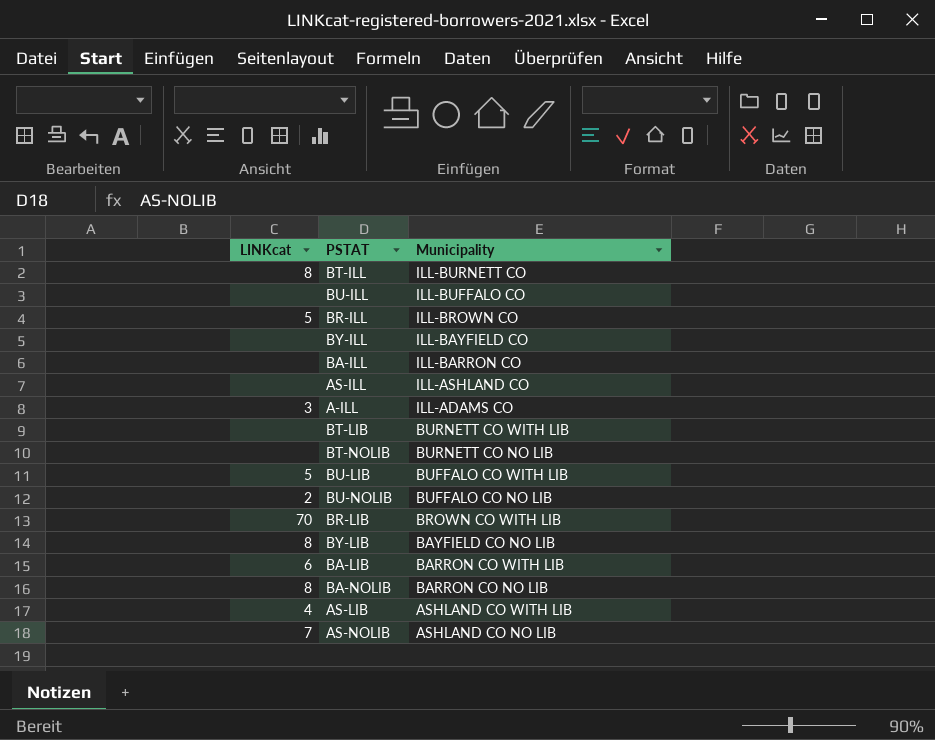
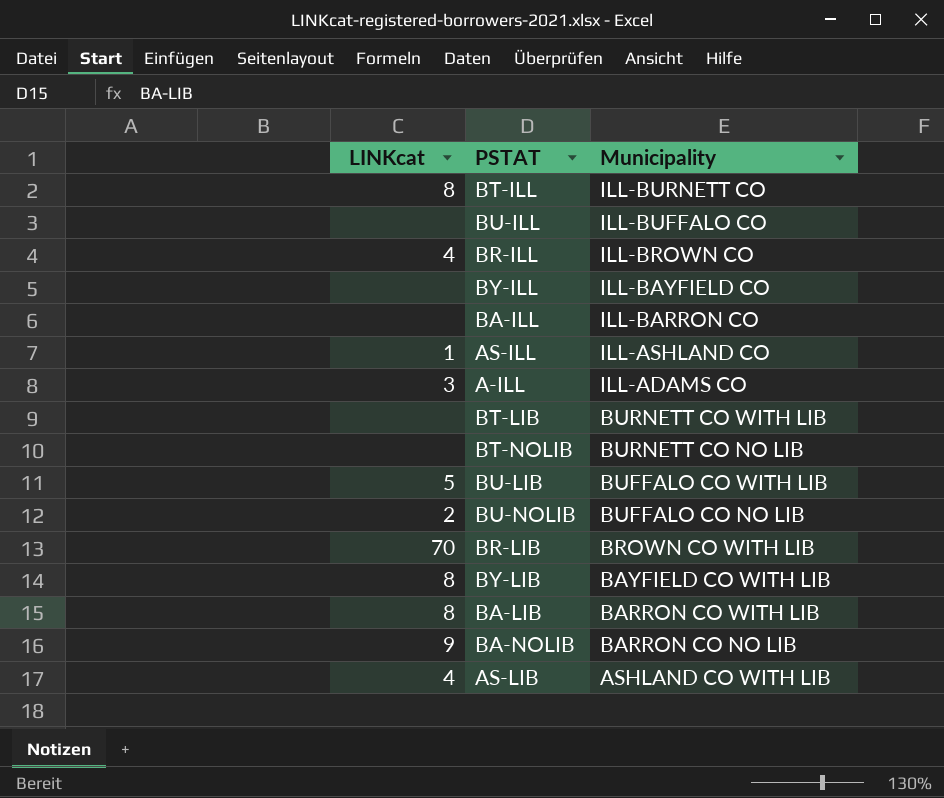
row AS-NOLIB: 7 | ASHLAND CO NO LIB -> none
BR-ILL | LINKcat: 5 -> 4
AS-ILL | LINKcat: none -> 1
BY-LIB | Municipality: BAYFIELD CO NO LIB -> BAYFIELD CO WITH LIB
BA-LIB | LINKcat: 6 -> 8
BA-NOLIB | LINKcat: 8 -> 9

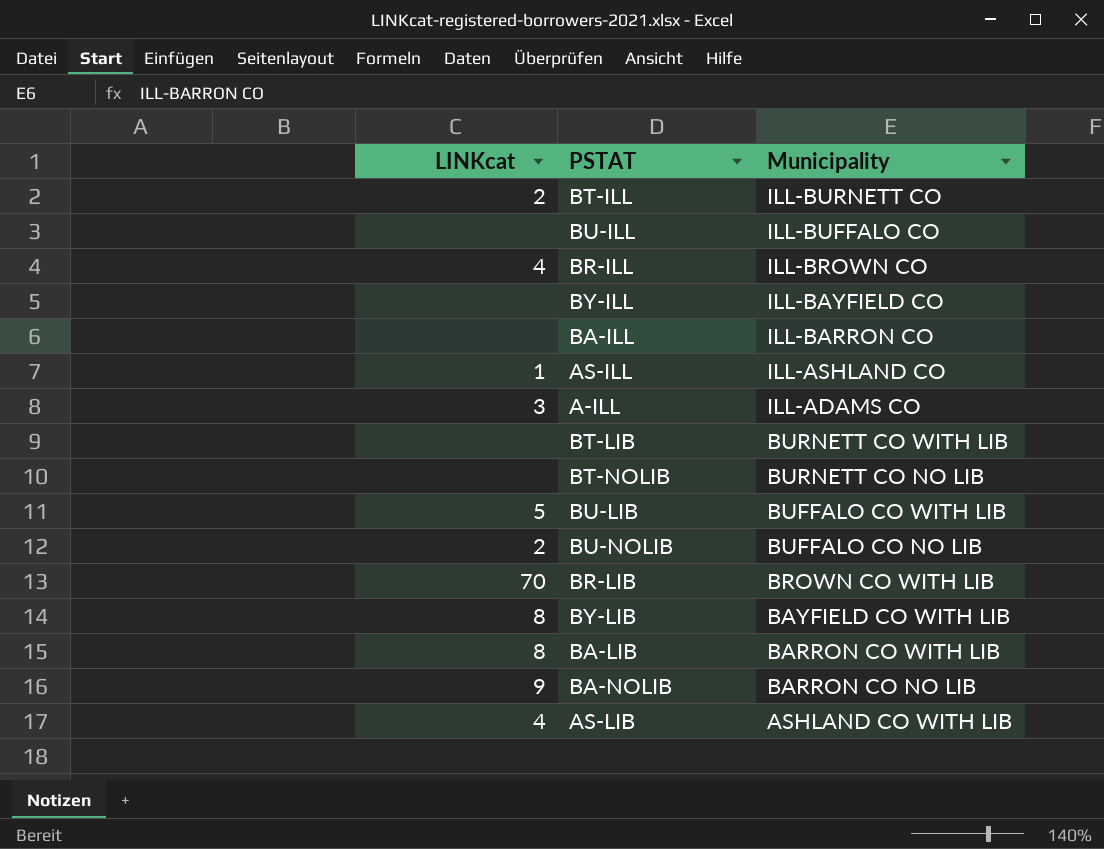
BT-ILL | LINKcat: 8 -> 2

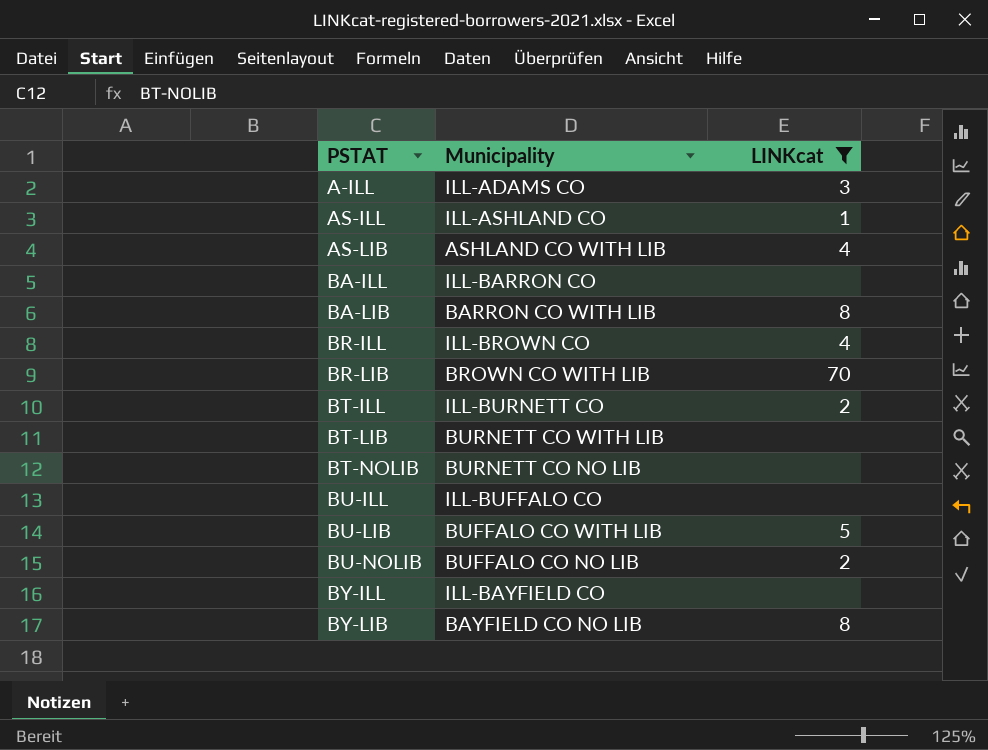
filter: none -> LINKcat != 9
row order: Municipality descending -> PSTAT ascending
column LINKcat | position: 1 -> 3
BY-LIB | Municipality: BAYFIELD CO WITH LIB -> BAYFIELD CO NO LIB

